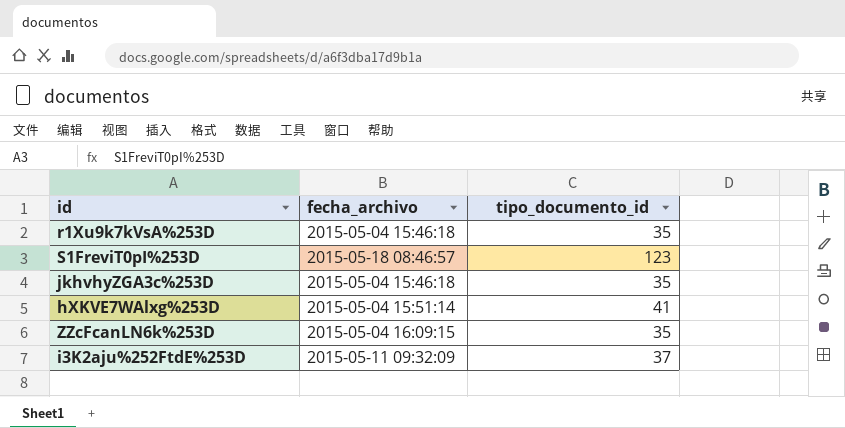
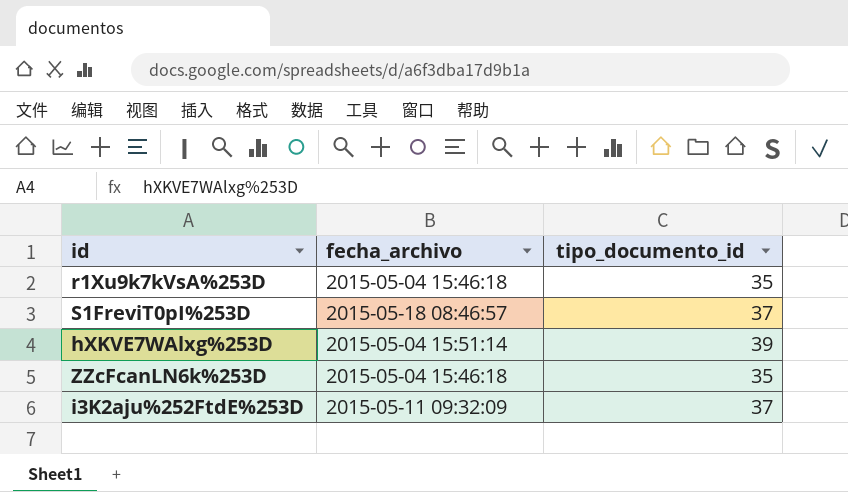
row jkhvhyZGA3c%253D: 2015-05-04 15:46:18 | 35 -> none
S1FreviT0pI%253D | tipo_documento_id: 123 -> 37
hXKVE7WAlxg%253D | tipo_documento_id: 41 -> 39
ZZcFcanLN6k%253D | fecha_archivo: 2015-05-04 16:09:15 -> 2015-05-04 15:46:18

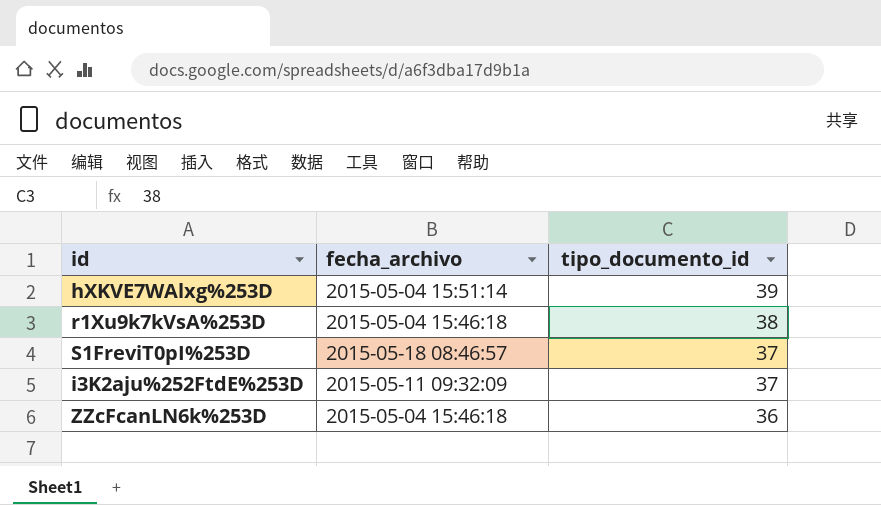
row order: none -> tipo_documento_id descending
r1Xu9k7kVsA%253D | tipo_documento_id: 35 -> 38
ZZcFcanLN6k%253D | tipo_documento_id: 35 -> 36

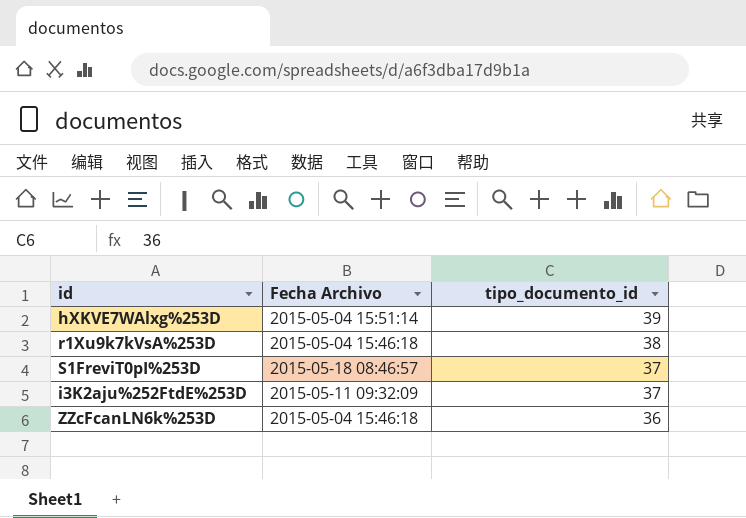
column name: fecha_archivo -> Fecha Archivo

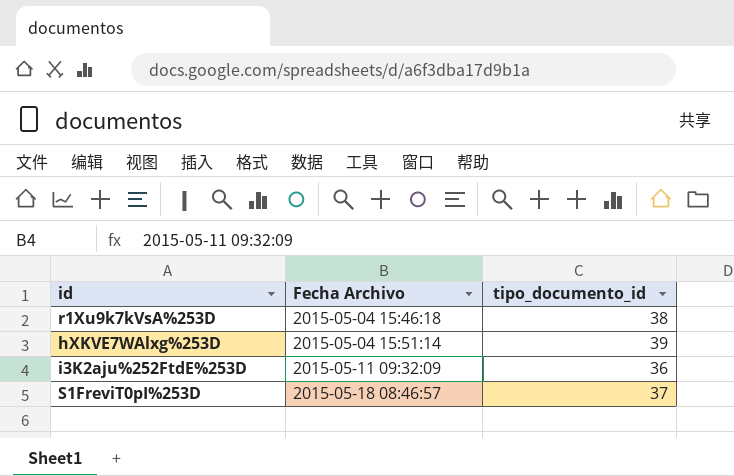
row order: tipo_documento_id descending -> Fecha Archivo ascending
row ZZcFcanLN6k%253D: 2015-05-04 15:46:18 | 36 -> none
i3K2aju%252FtdE%253D | tipo_documento_id: 37 -> 36

